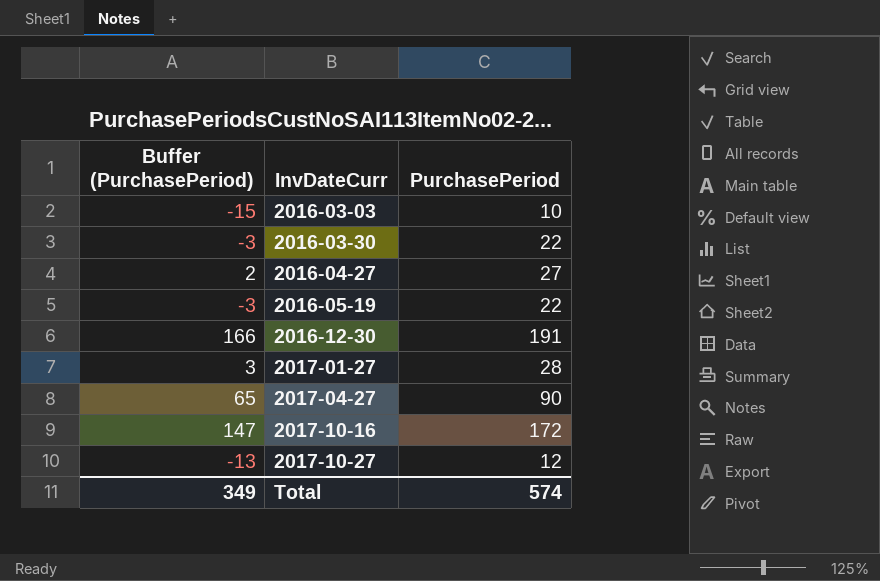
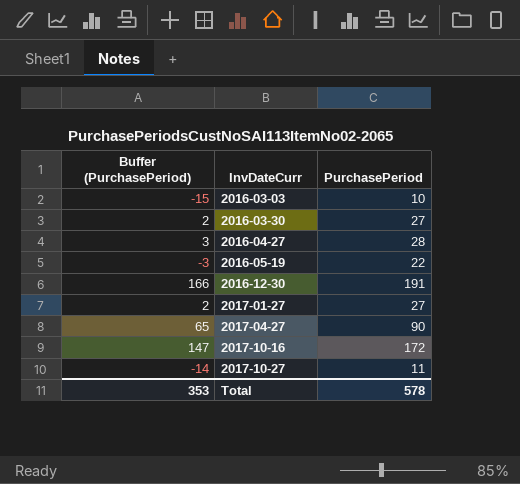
2016-03-30 | Buffer (PurchasePeriod): -3 -> 2
2016-03-30 | PurchasePeriod: 22 -> 27
2016-04-27 | Buffer (PurchasePeriod): 2 -> 3
2016-04-27 | PurchasePeriod: 27 -> 28
2017-01-27 | Buffer (PurchasePeriod): 3 -> 2
2017-01-27 | PurchasePeriod: 28 -> 27
2017-10-27 | Buffer (PurchasePeriod): -13 -> -14
2017-10-27 | PurchasePeriod: 12 -> 11
Total | Buffer (PurchasePeriod): 349 -> 353
Total | PurchasePeriod: 574 -> 578

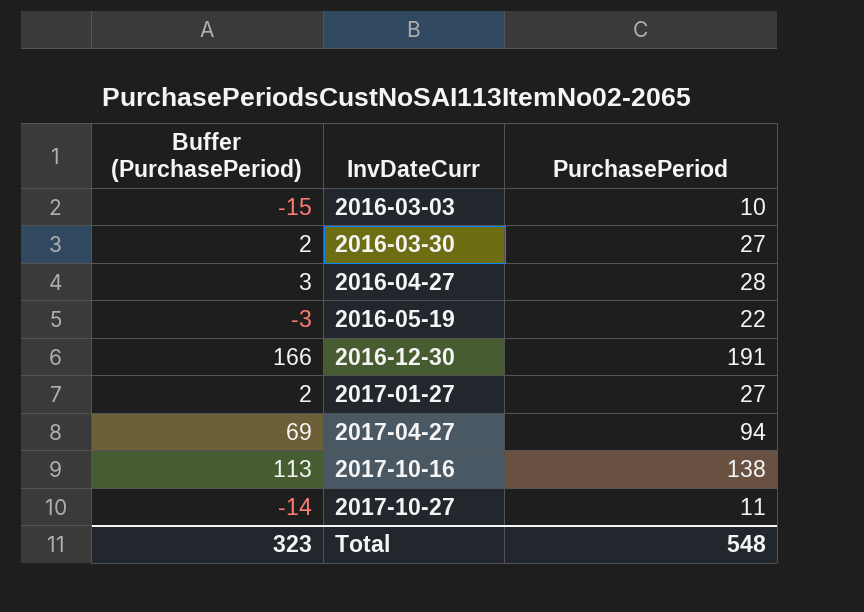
2017-04-27 | Buffer (PurchasePeriod): 65 -> 69
2017-04-27 | PurchasePeriod: 90 -> 94
2017-10-16 | Buffer (PurchasePeriod): 147 -> 113
2017-10-16 | PurchasePeriod: 172 -> 138
Total | Buffer (PurchasePeriod): 353 -> 323
Total | PurchasePeriod: 578 -> 548

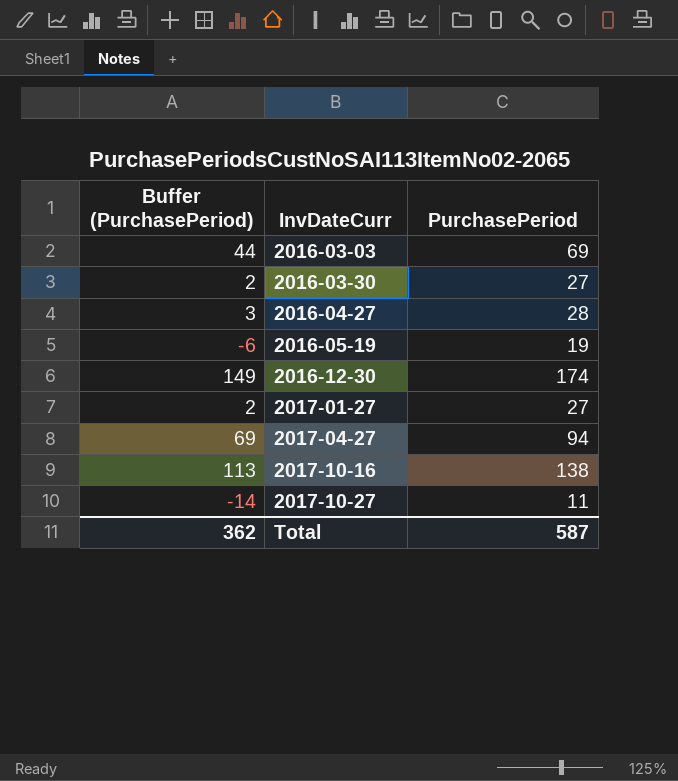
2016-03-03 | Buffer (PurchasePeriod): -15 -> 44
2016-03-03 | PurchasePeriod: 10 -> 69
2016-05-19 | Buffer (PurchasePeriod): -3 -> -6
2016-05-19 | PurchasePeriod: 22 -> 19
2016-12-30 | Buffer (PurchasePeriod): 166 -> 149
2016-12-30 | PurchasePeriod: 191 -> 174
Total | Buffer (PurchasePeriod): 323 -> 362
Total | PurchasePeriod: 548 -> 587

